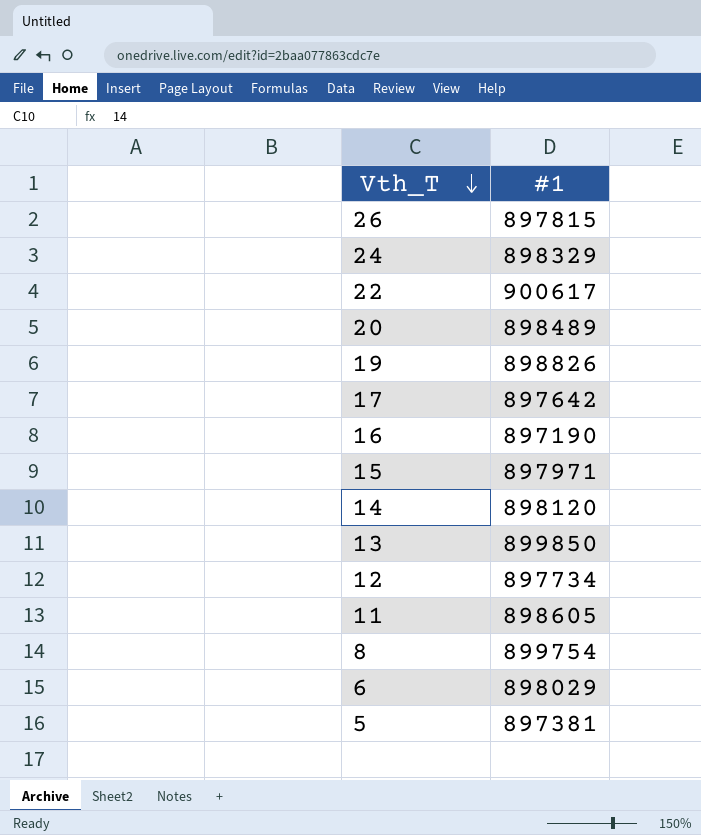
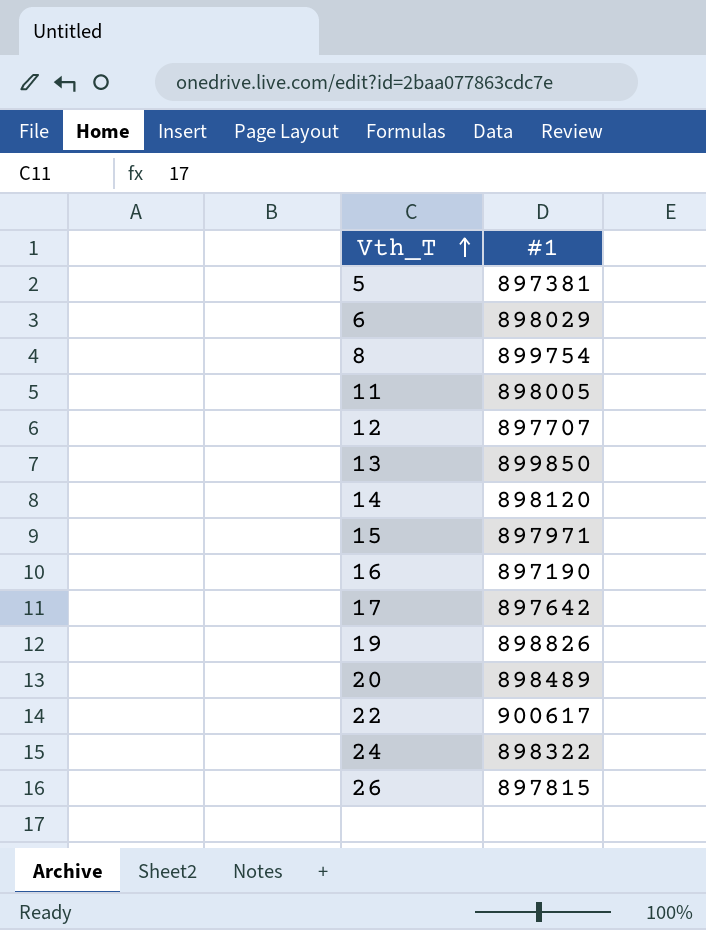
row order: Vth_T descending -> Vth_T ascending
11 | #1: 898605 -> 898005
12 | #1: 897734 -> 897707
24 | #1: 898329 -> 898322

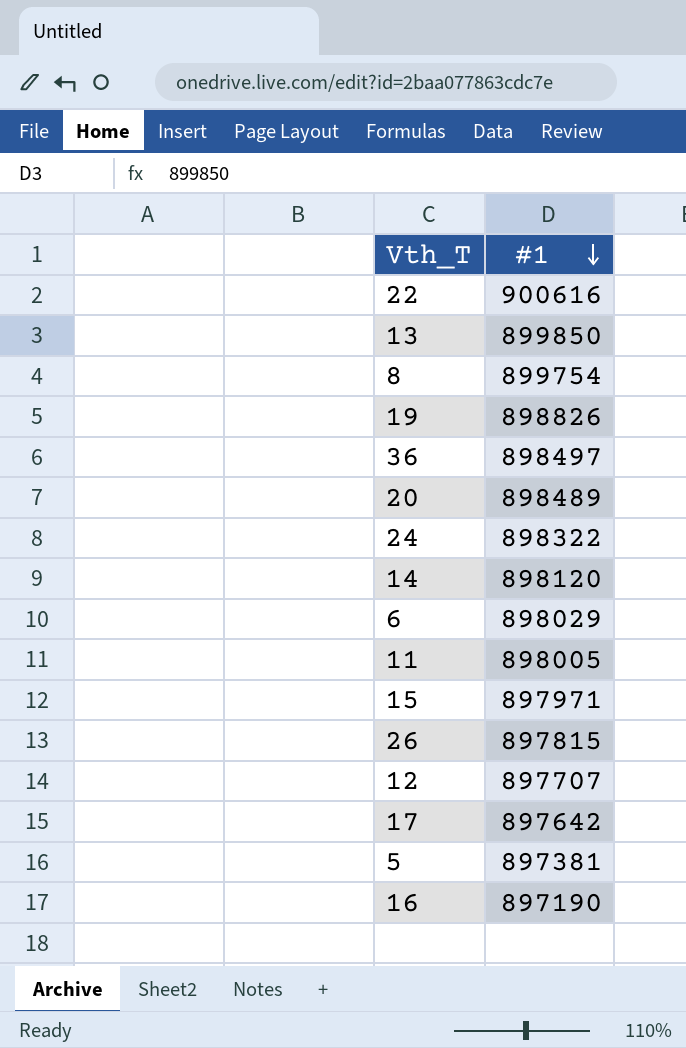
row order: Vth_T ascending -> #1 descending
22 | #1: 900617 -> 900616
row 36: none -> 898497

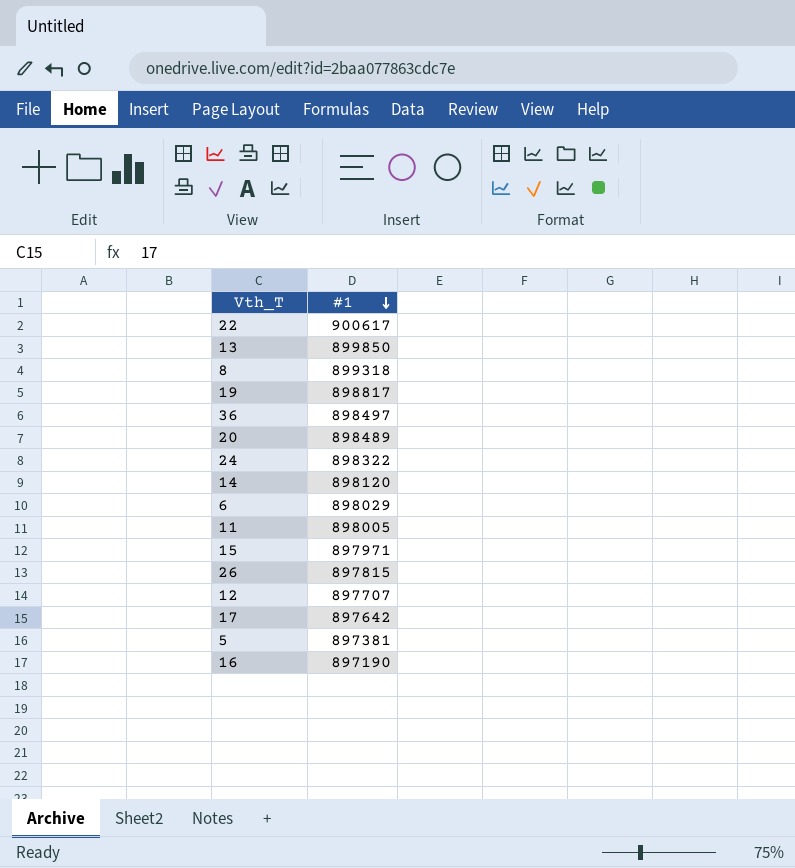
22 | #1: 900616 -> 900617
8 | #1: 899754 -> 899318
19 | #1: 898826 -> 898817

